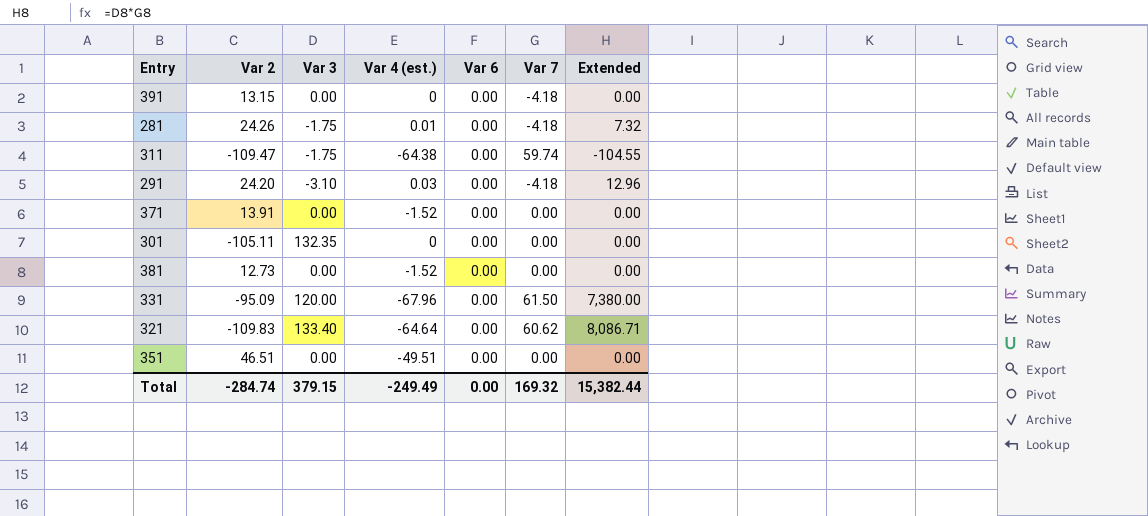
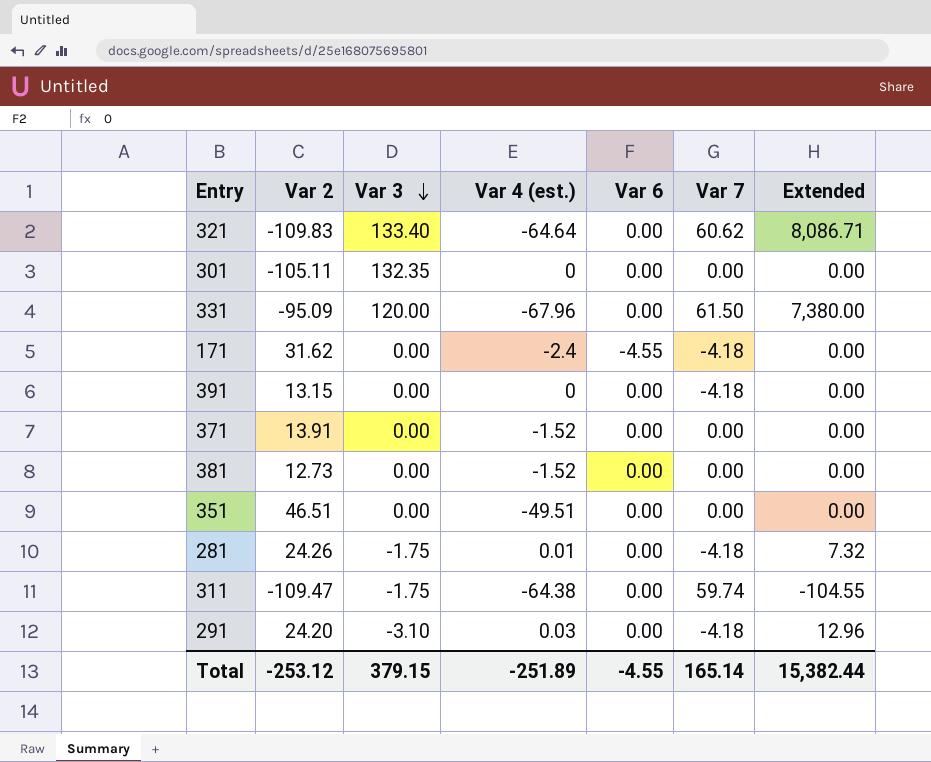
row order: none -> Var 3 descending
row 171: none -> 31.62 | 0.00 | -2.4 | -4.55 | -4.18 | 0.00
Total | Var 2: -284.74 -> -253.12
Total | Var 4 (est.): -249.49 -> -251.89
Total | Var 6: 0.00 -> -4.55
Total | Var 7: 169.32 -> 165.14

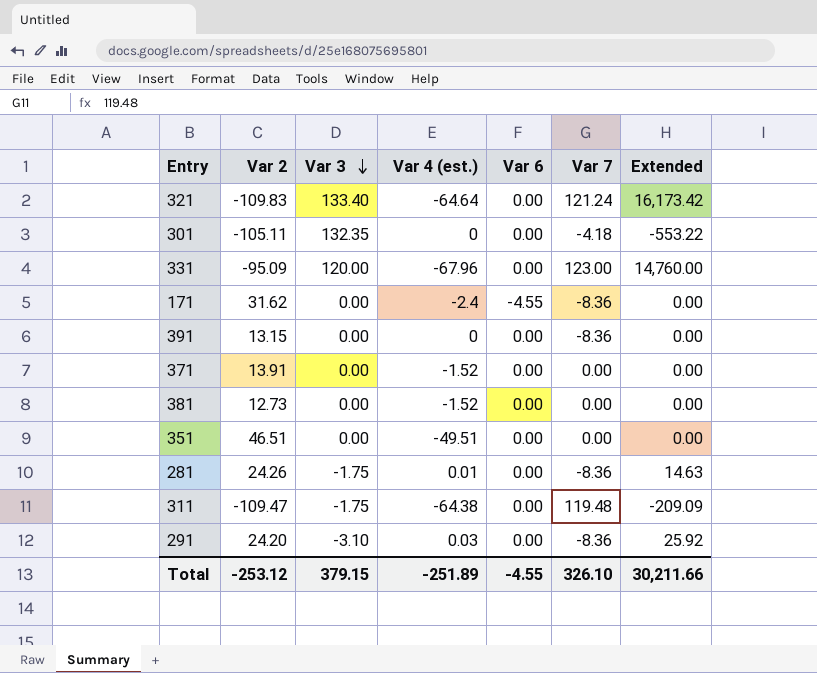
321 | Var 7: 60.62 -> 121.24
321 | Extended: 8,086.71 -> 16,173.42
301 | Var 7: 0.00 -> -4.18
301 | Extended: 0.00 -> -553.22
331 | Var 7: 61.50 -> 123.00
331 | Extended: 7,380.00 -> 14,760.00
171 | Var 7: -4.18 -> -8.36
391 | Var 7: -4.18 -> -8.36
281 | Var 7: -4.18 -> -8.36
281 | Extended: 7.32 -> 14.63
311 | Var 7: 59.74 -> 119.48
311 | Extended: -104.55 -> -209.09
291 | Var 7: -4.18 -> -8.36
291 | Extended: 12.96 -> 25.92
Total | Var 7: 165.14 -> 326.10
Total | Extended: 15,382.44 -> 30,211.66

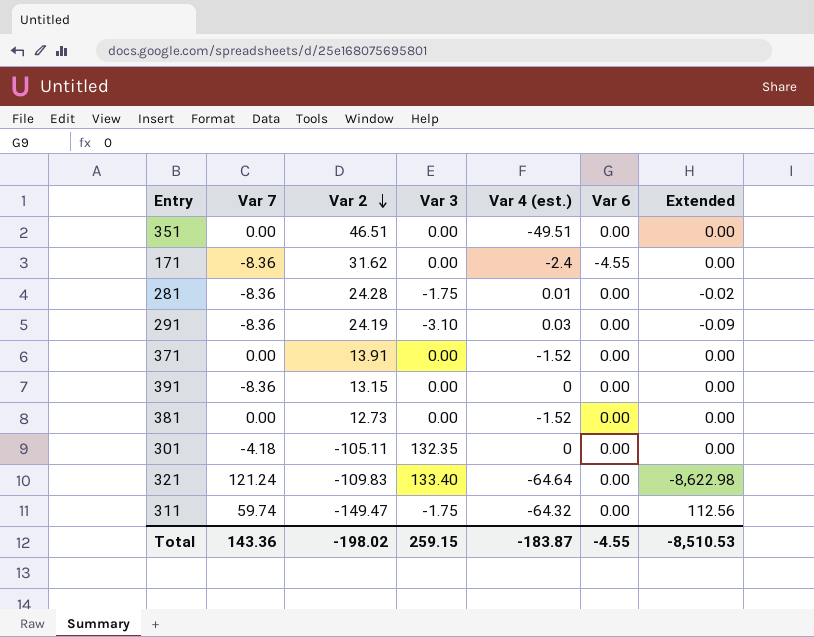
row order: Var 3 descending -> Var 2 descending
column Var 7 | position: 6 -> 2
column Extended | formula: [Var 3] * [Var 7] -> [Var 3] * [Var 4 (est.)]
row 331: -95.09 | 120.00 | -67.96 | 0.00 | 123.00 | 14,760.00 -> none
281 | Var 2: 24.26 -> 24.28
291 | Var 2: 24.20 -> 24.19
311 | Var 7: 119.48 -> 59.74
311 | Var 2: -109.47 -> -149.47
311 | Var 4 (est.): -64.38 -> -64.32
Total | Var 7: 326.10 -> 143.36
Total | Var 2: -253.12 -> -198.02
Total | Var 3: 379.15 -> 259.15
Total | Var 4 (est.): -251.89 -> -183.87
Total | Extended: 30,211.66 -> -8,510.53

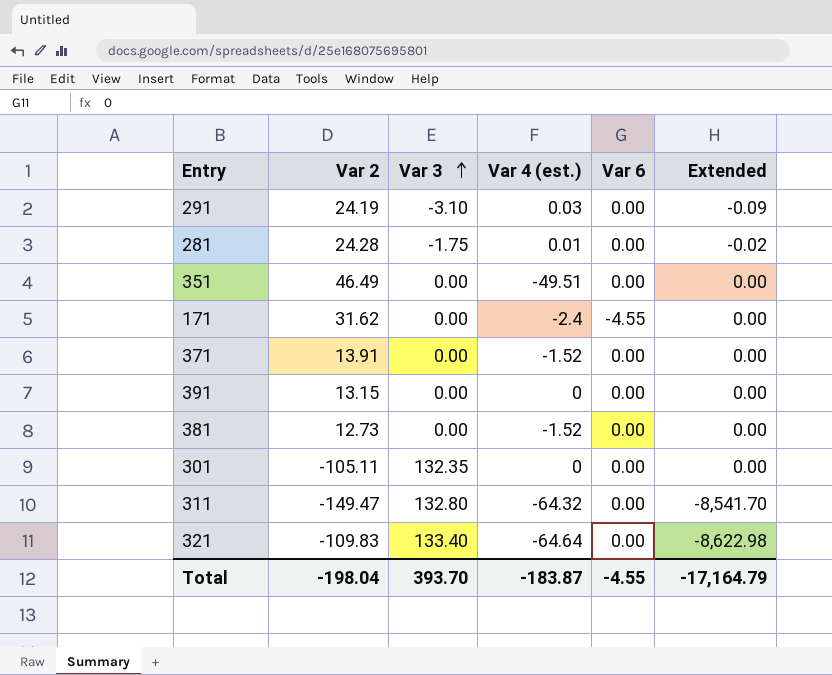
row order: Var 2 descending -> Var 3 ascending
column Var 7 | position: 2 -> none
351 | Var 2: 46.51 -> 46.49
311 | Var 3: -1.75 -> 132.80
311 | Extended: 112.56 -> -8,541.70
Total | Var 2: -198.02 -> -198.04
Total | Var 3: 259.15 -> 393.70
Total | Extended: -8,510.53 -> -17,164.79

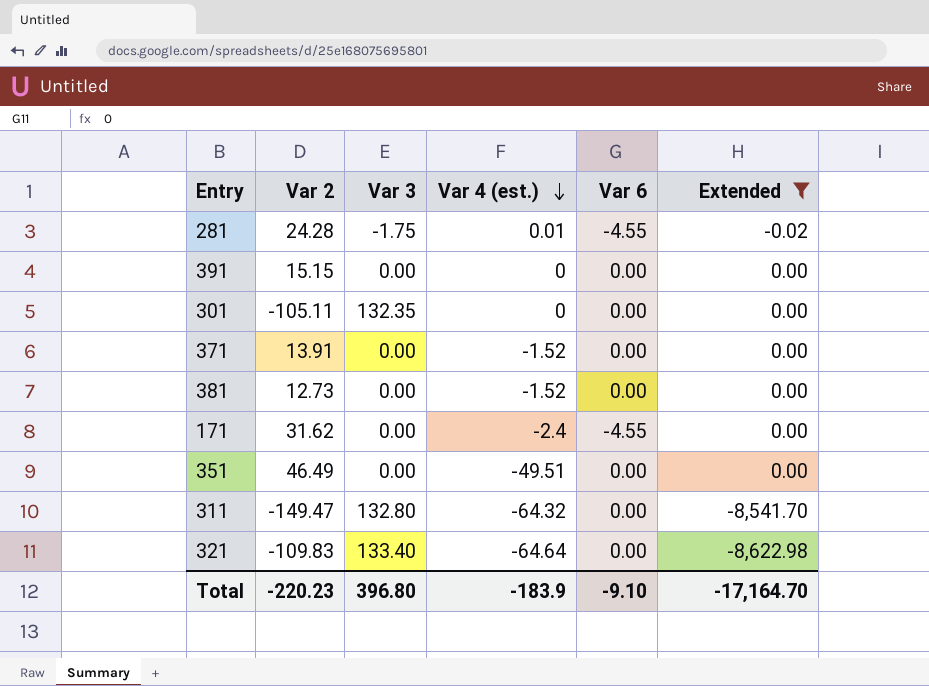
filter: none -> Extended != -0.09
row order: Var 3 ascending -> Var 4 (est.) descending
281 | Var 6: 0.00 -> -4.55
391 | Var 2: 13.15 -> 15.15
Total | Var 2: -198.04 -> -220.23
Total | Var 3: 393.70 -> 396.80
Total | Var 4 (est.): -183.87 -> -183.9
Total | Var 6: -4.55 -> -9.10
Total | Extended: -17,164.79 -> -17,164.70

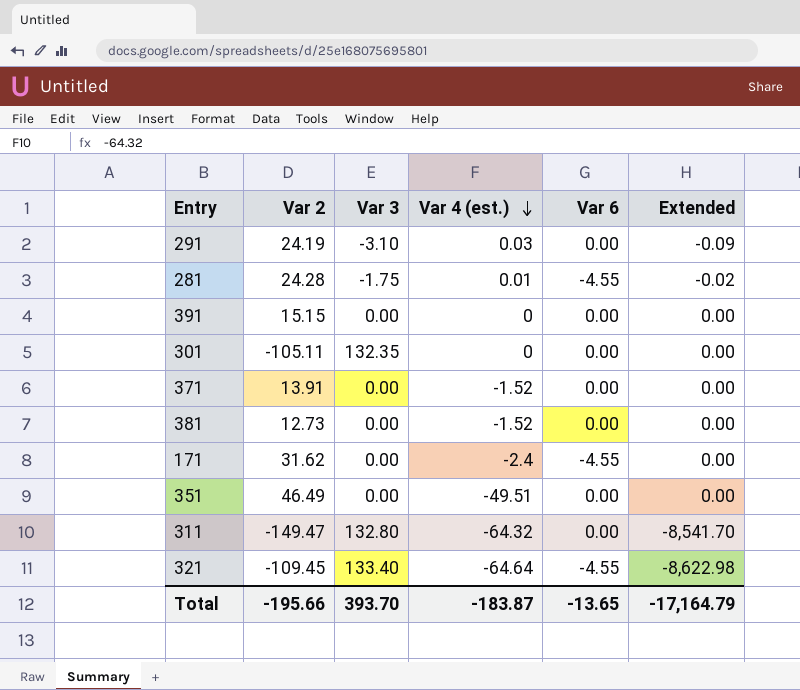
filter: Extended != -0.09 -> none
321 | Var 2: -109.83 -> -109.45
321 | Var 6: 0.00 -> -4.55
Total | Var 2: -220.23 -> -195.66
Total | Var 3: 396.80 -> 393.70
Total | Var 4 (est.): -183.9 -> -183.87
Total | Var 6: -9.10 -> -13.65
Total | Extended: -17,164.70 -> -17,164.79

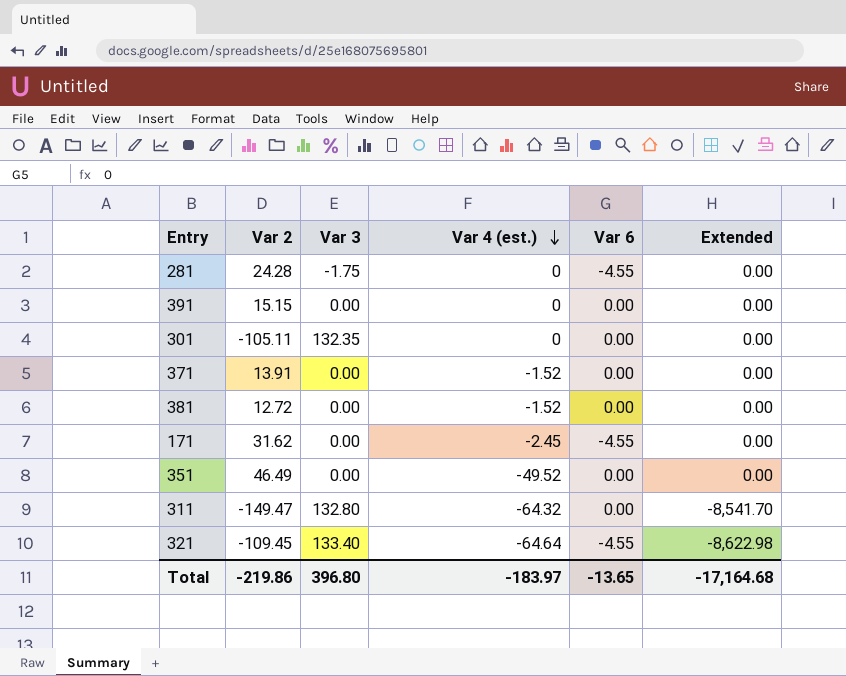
row 291: 24.19 | -3.10 | 0.03 | 0.00 | -0.09 -> none
281 | Var 4 (est.): 0.01 -> 0
281 | Extended: -0.02 -> 0.00
381 | Var 2: 12.73 -> 12.72
171 | Var 4 (est.): -2.4 -> -2.45
351 | Var 4 (est.): -49.51 -> -49.52
Total | Var 2: -195.66 -> -219.86
Total | Var 3: 393.70 -> 396.80
Total | Var 4 (est.): -183.87 -> -183.97
Total | Extended: -17,164.79 -> -17,164.68

